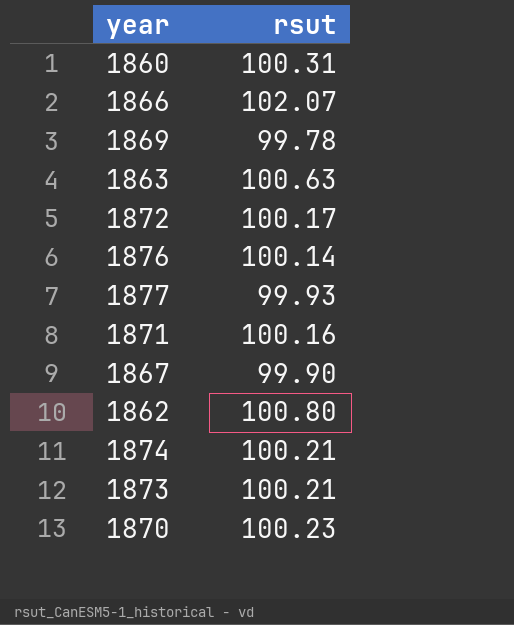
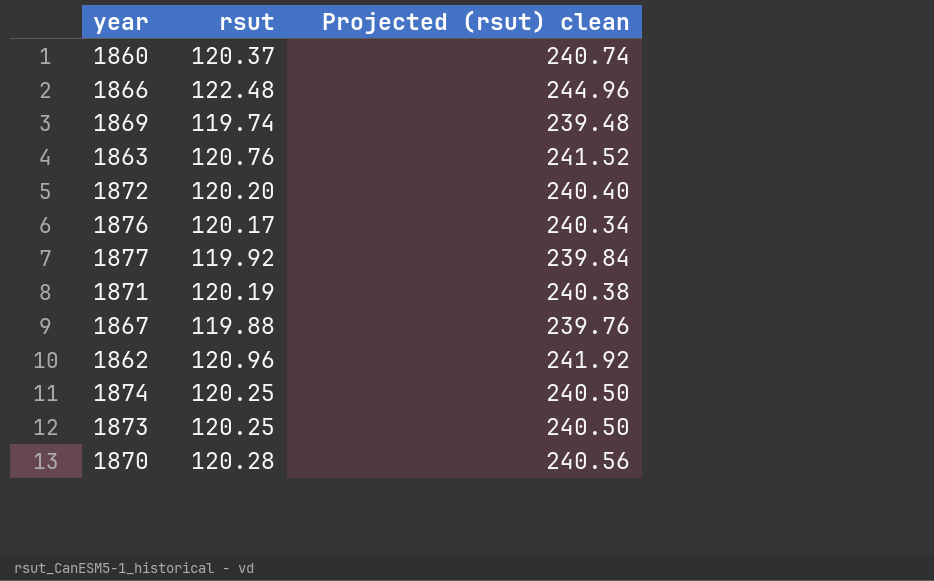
column Projected (rsut) clean | formula: none -> [rsut] * 2
1860 | rsut: 100.31 -> 120.37
1866 | rsut: 102.07 -> 122.48
1869 | rsut: 99.78 -> 119.74
1863 | rsut: 100.63 -> 120.76
1872 | rsut: 100.17 -> 120.20
1876 | rsut: 100.14 -> 120.17
1877 | rsut: 99.93 -> 119.92
1871 | rsut: 100.16 -> 120.19
1867 | rsut: 99.90 -> 119.88
1862 | rsut: 100.80 -> 120.96
1874 | rsut: 100.21 -> 120.25
1873 | rsut: 100.21 -> 120.25
1870 | rsut: 100.23 -> 120.28

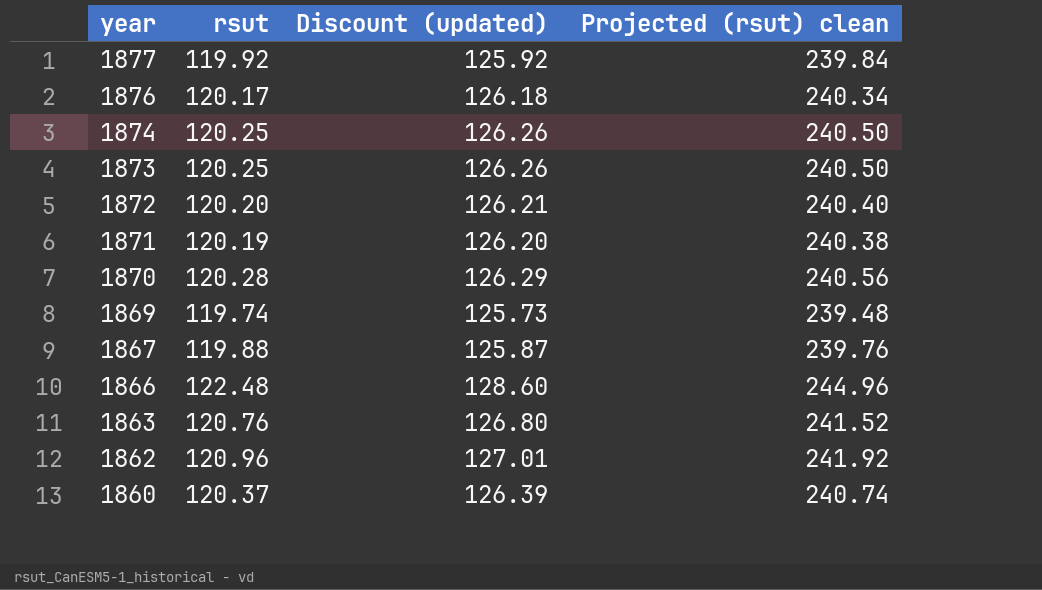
row order: none -> year descending
column Discount (updated) | formula: none -> [rsut] * 1.05

